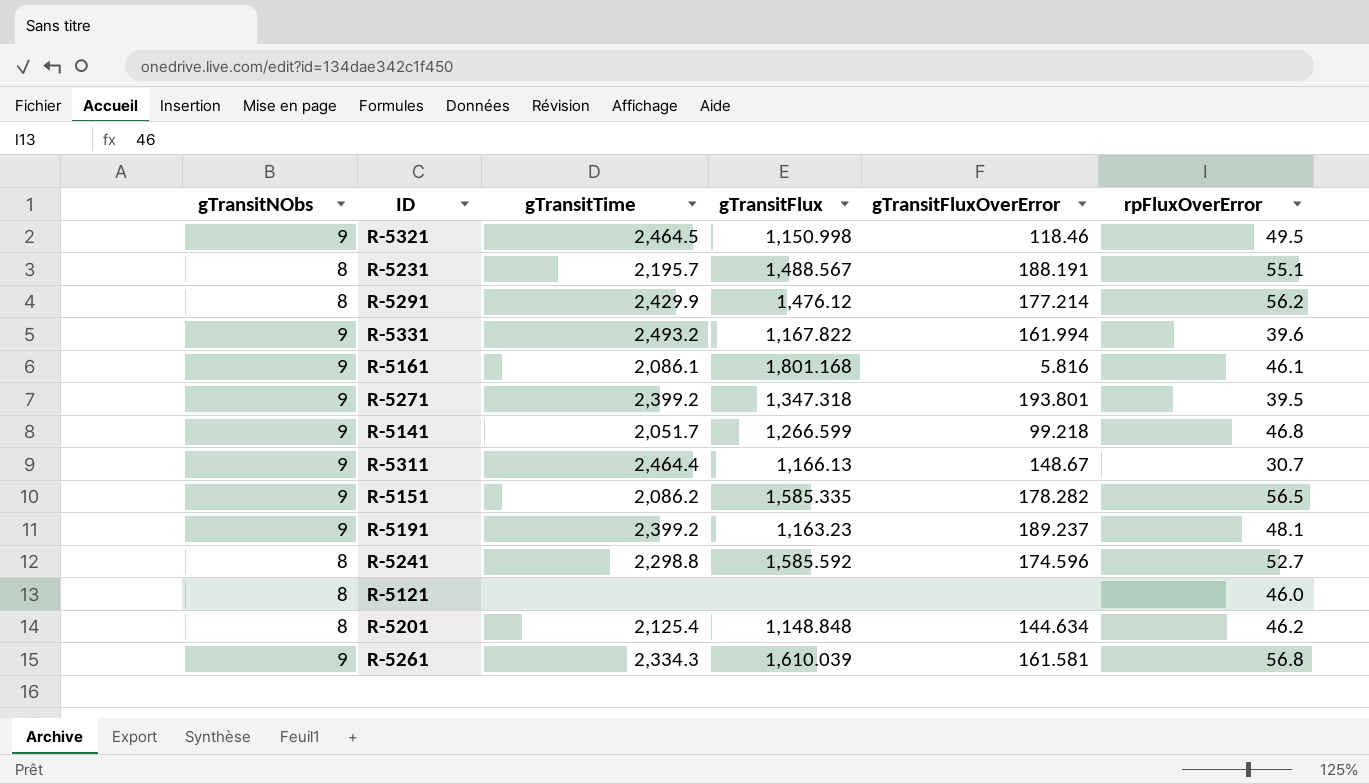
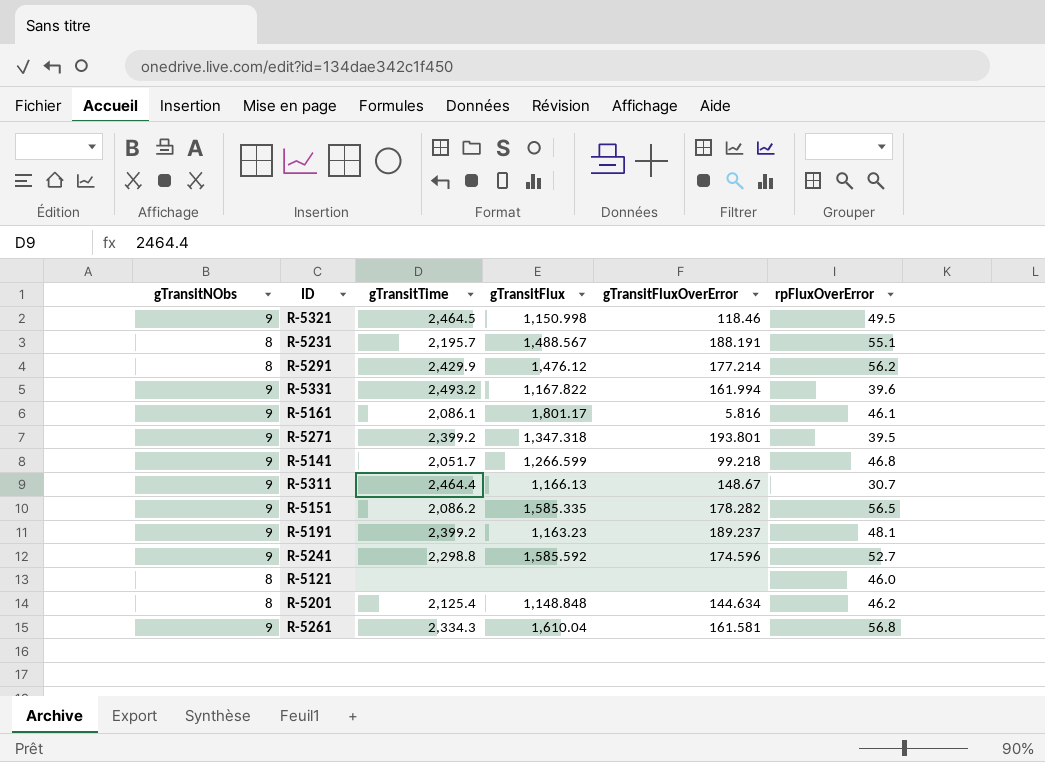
R-5161 | gTransitFlux: 1,801.168 -> 1,801.17
R-5241 | gTransitNObs: 8 -> 9
R-5261 | gTransitFlux: 1,610.039 -> 1,610.04

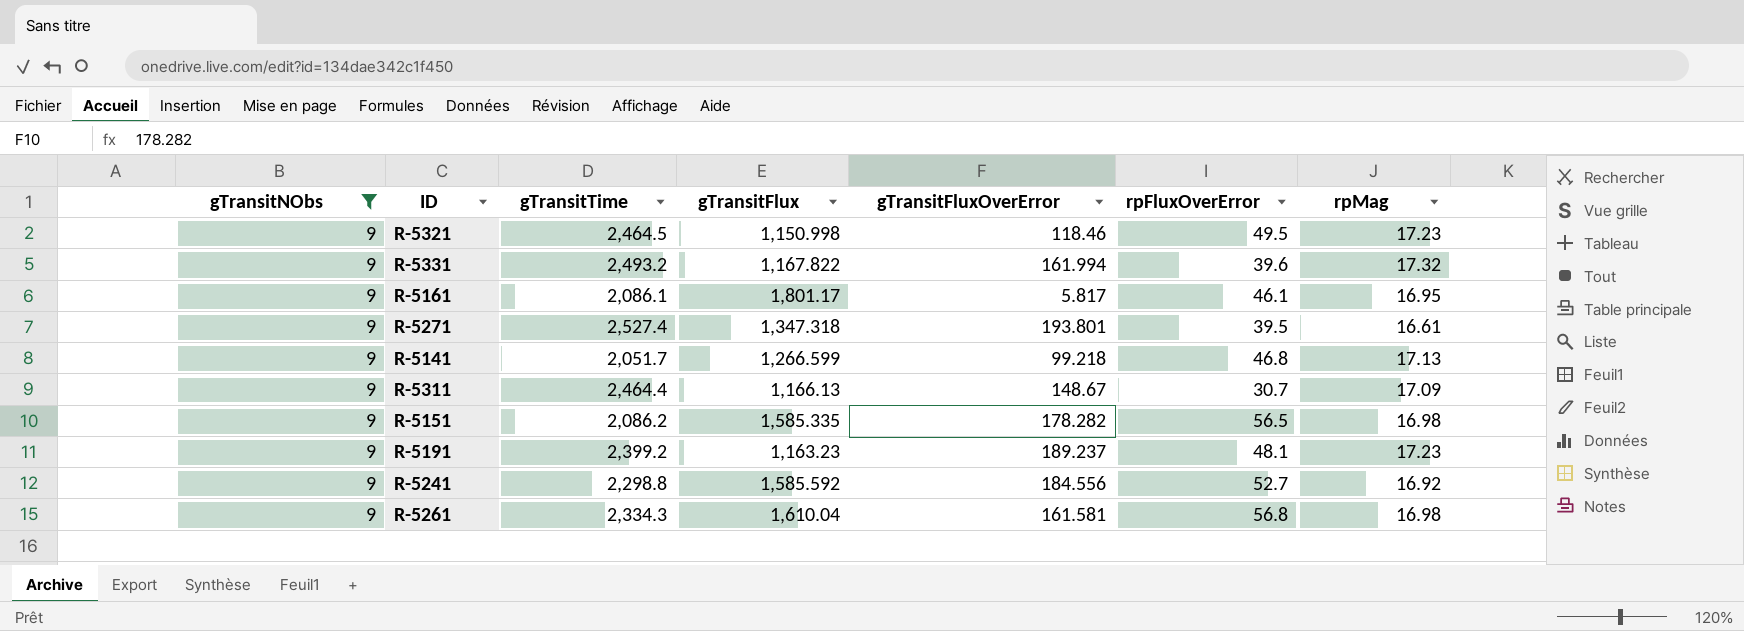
filter: none -> gTransitNObs = 9
column rpMag | position: none -> 7
R-5161 | gTransitFluxOverError: 5.816 -> 5.817
R-5271 | gTransitTime: 2,399.2 -> 2,527.4
R-5241 | gTransitFluxOverError: 174.596 -> 184.556

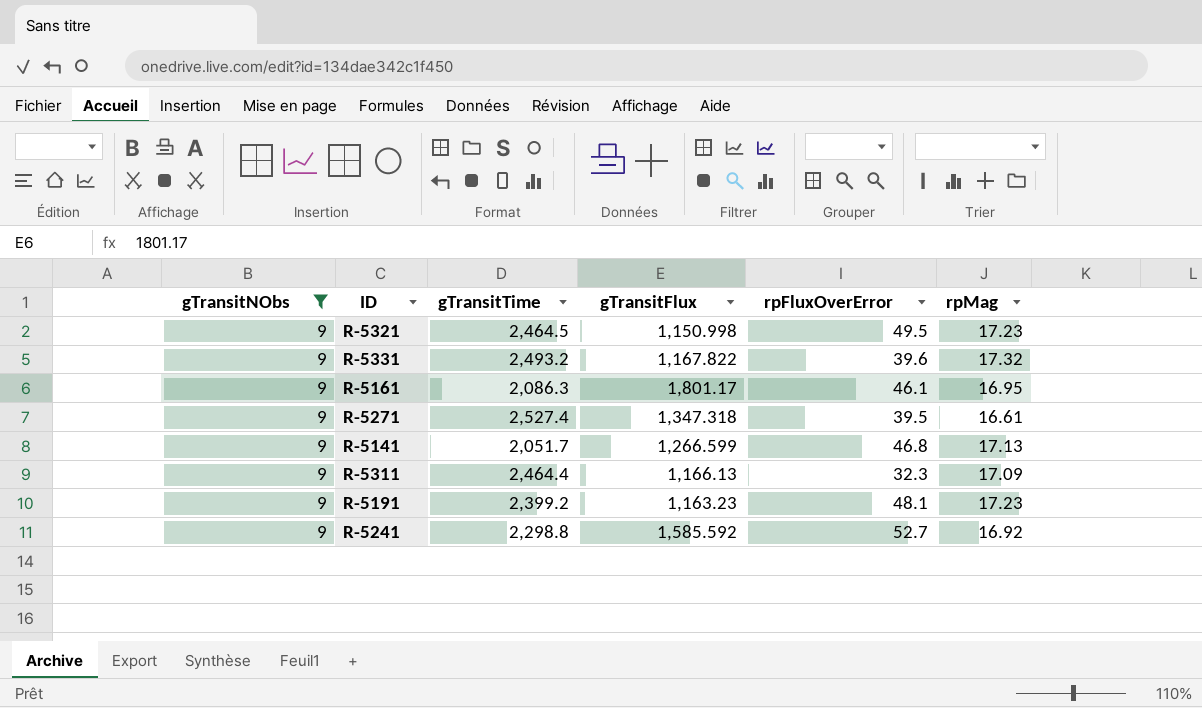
column gTransitFluxOverError | position: 5 -> none
row R-5151: 9 | 2,086.2 | 1,585.335 | 178.282 | 56.5 | 16.98 -> none
row R-5261: 9 | 2,334.3 | 1,610.04 | 161.581 | 56.8 | 16.98 -> none
R-5161 | gTransitTime: 2,086.1 -> 2,086.3
R-5311 | rpFluxOverError: 30.7 -> 32.3

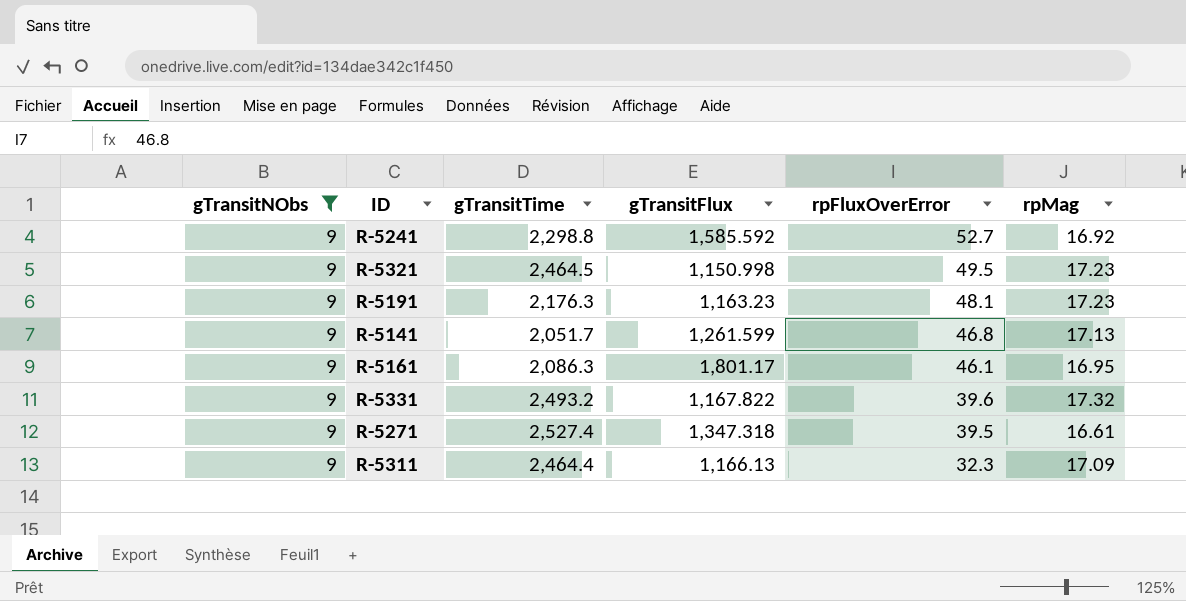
row order: none -> rpFluxOverError descending
R-5191 | gTransitTime: 2,399.2 -> 2,176.3
R-5141 | gTransitFlux: 1,266.599 -> 1,261.599

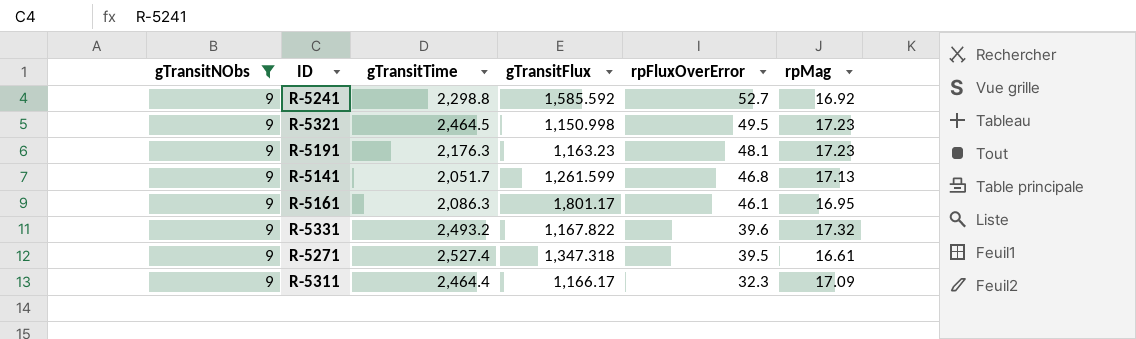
R-5311 | gTransitFlux: 1,166.13 -> 1,166.17

